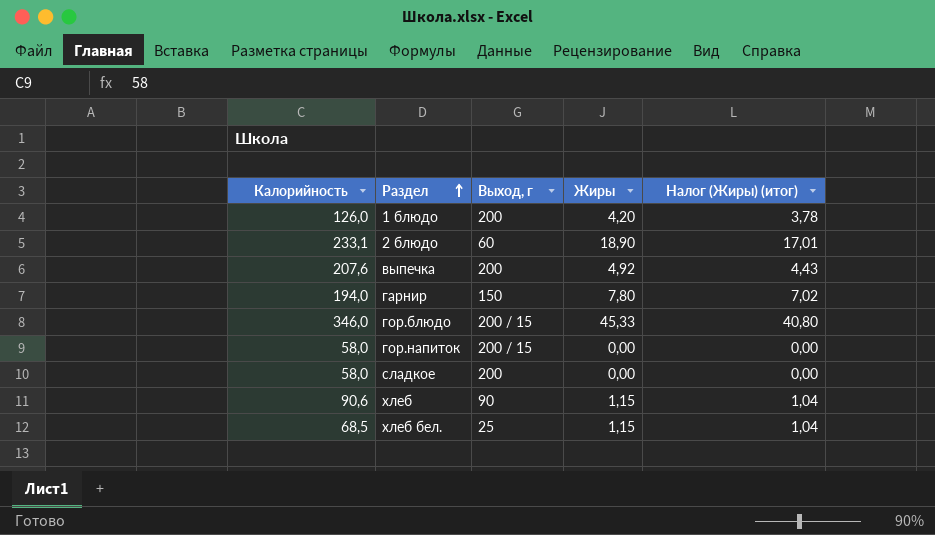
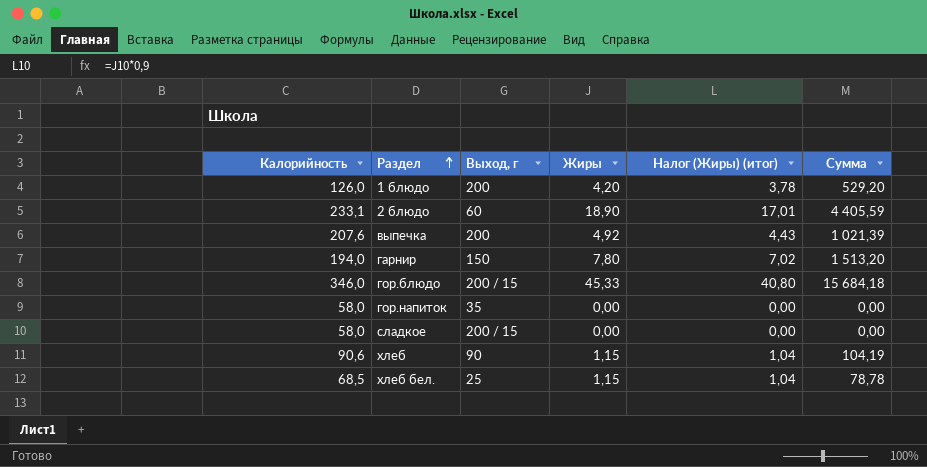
column Сумма | formula: none -> [Калорийность] * [Жиры]
гор.напиток | Выход, г: 200 / 15 -> 35
сладкое | Выход, г: 200 -> 200 / 15

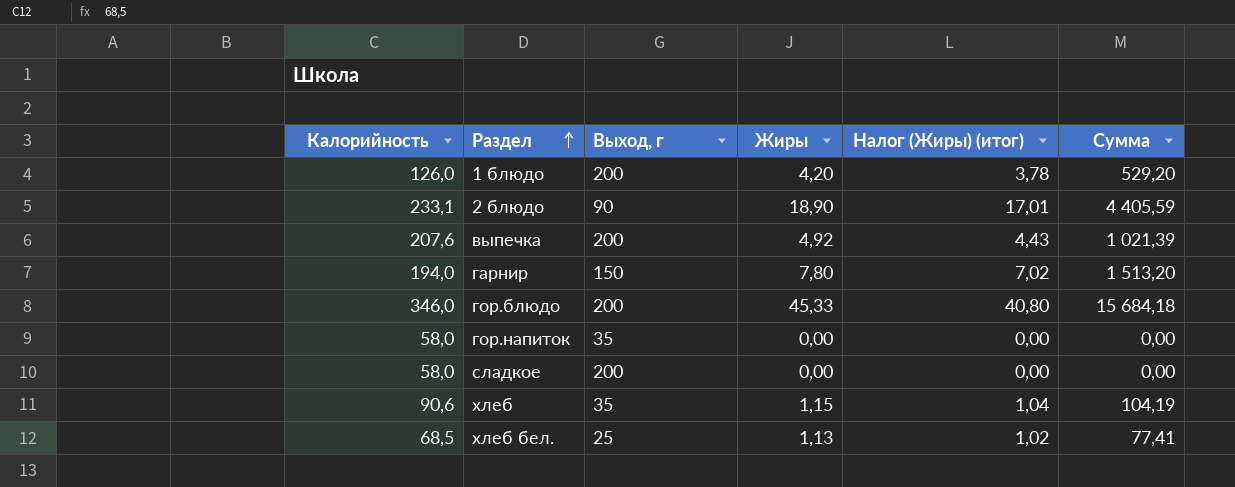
2 блюдо | Выход, г: 60 -> 90
гор.блюдо | Выход, г: 200 / 15 -> 200
сладкое | Выход, г: 200 / 15 -> 200
хлеб | Выход, г: 90 -> 35
хлеб бел. | Жиры: 1,15 -> 1,13
хлеб бел. | Налог (Жиры) (итог): 1,04 -> 1,02
хлеб бел. | Сумма: 78,78 -> 77,41

